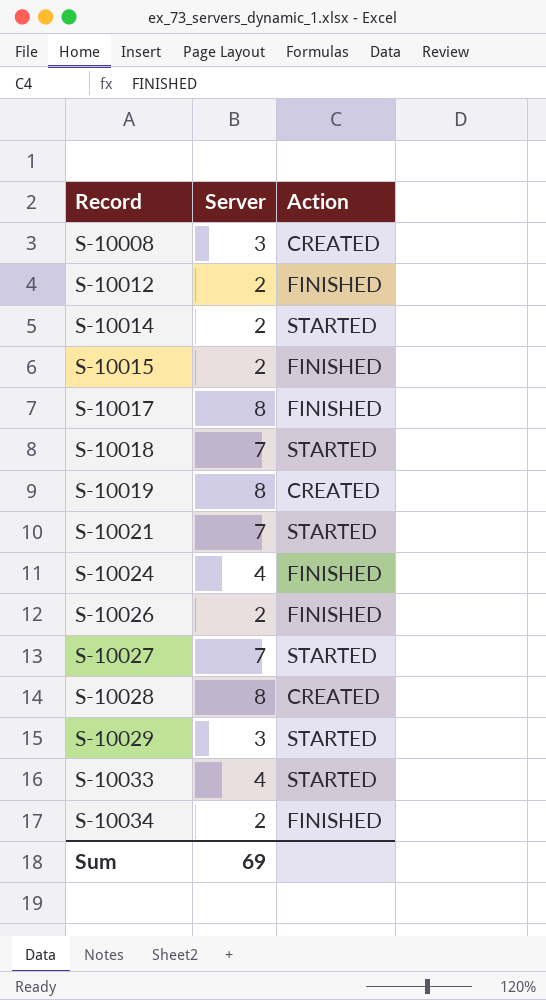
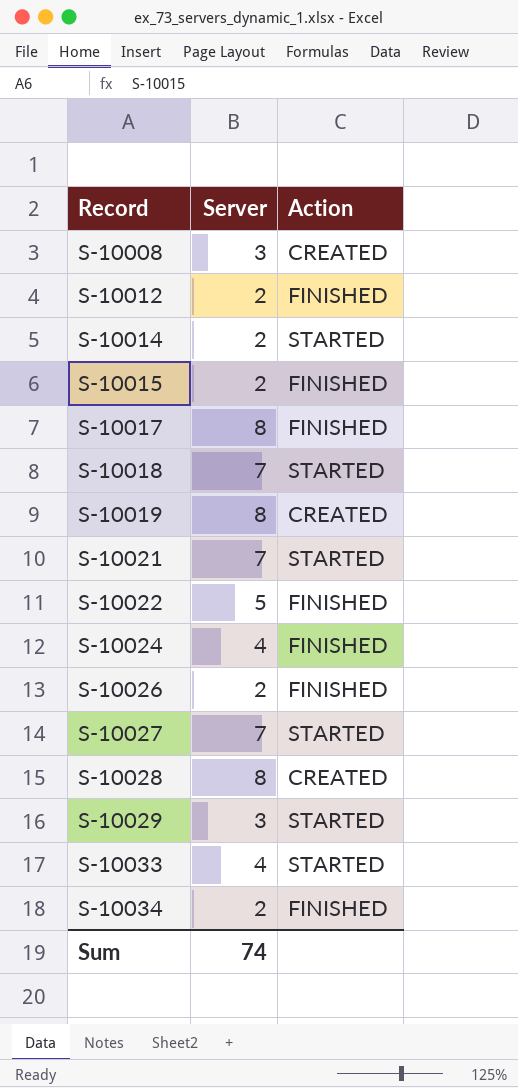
row S-10022: none -> 5 | FINISHED
Sum | Server: 69 -> 74

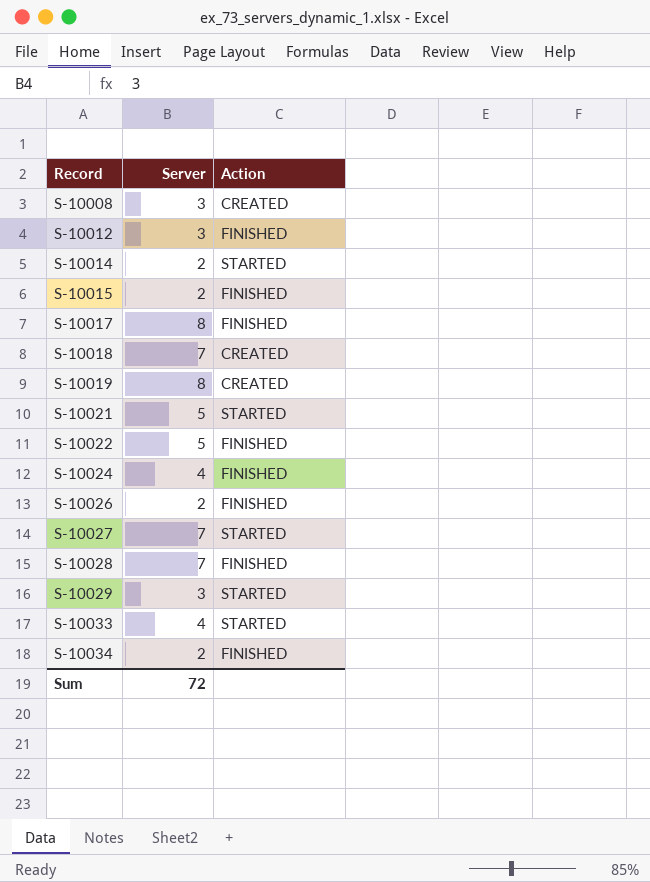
S-10012 | Server: 2 -> 3
S-10018 | Action: STARTED -> CREATED
S-10021 | Server: 7 -> 5
S-10028 | Server: 8 -> 7
S-10028 | Action: CREATED -> FINISHED
Sum | Server: 74 -> 72

